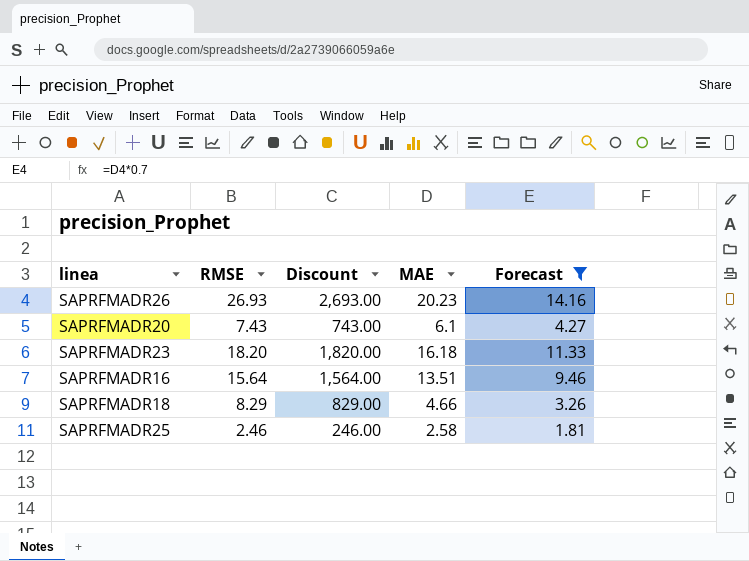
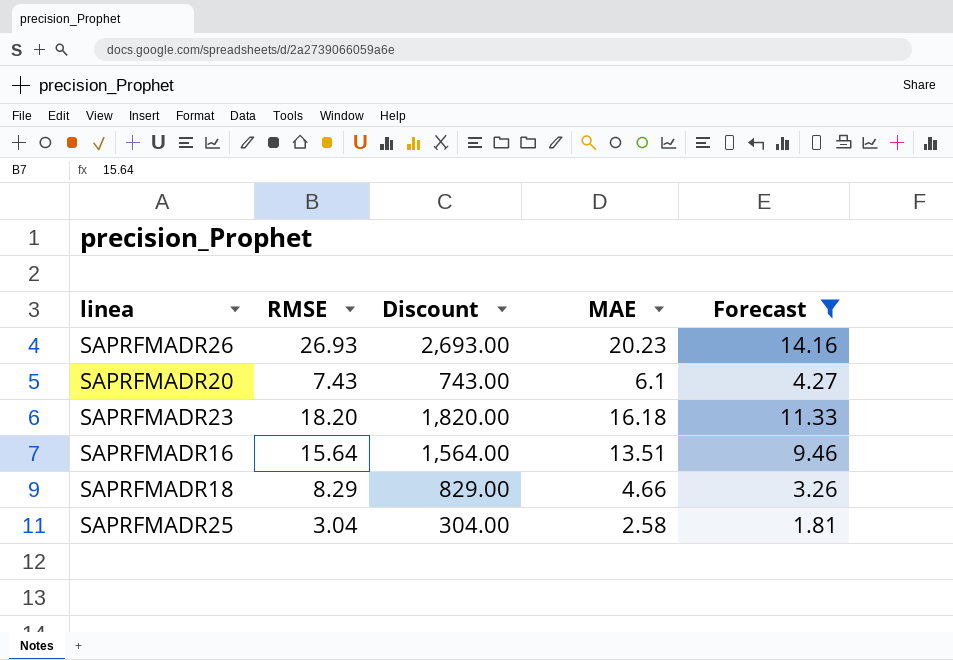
SAPRFMADR25 | RMSE: 2.46 -> 3.04
SAPRFMADR25 | Discount: 246.00 -> 304.00

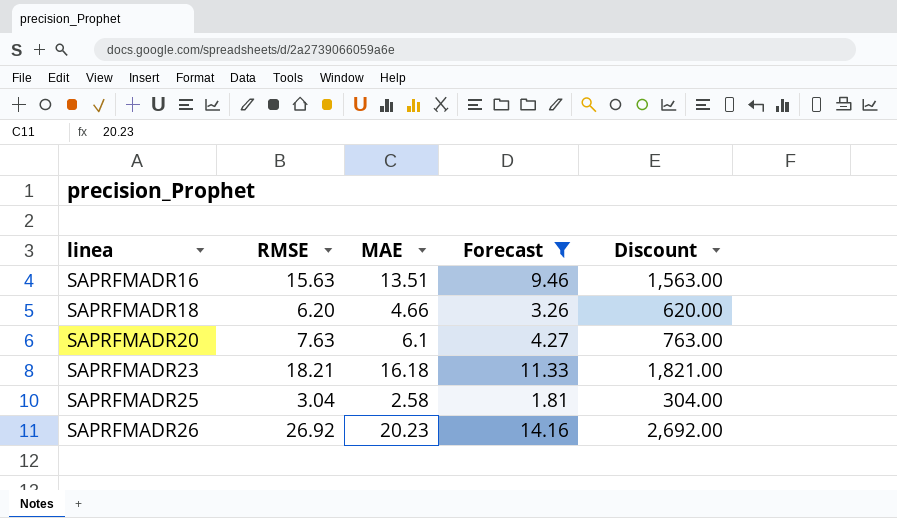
row order: none -> linea ascending
column Discount | position: 3 -> 5
SAPRFMADR16 | RMSE: 15.64 -> 15.63
SAPRFMADR16 | Discount: 1,564.00 -> 1,563.00
SAPRFMADR18 | RMSE: 8.29 -> 6.20
SAPRFMADR18 | Discount: 829.00 -> 620.00
SAPRFMADR20 | RMSE: 7.43 -> 7.63
SAPRFMADR20 | Discount: 743.00 -> 763.00
SAPRFMADR23 | RMSE: 18.20 -> 18.21
SAPRFMADR23 | Discount: 1,820.00 -> 1,821.00
SAPRFMADR26 | RMSE: 26.93 -> 26.92
SAPRFMADR26 | Discount: 2,693.00 -> 2,692.00

